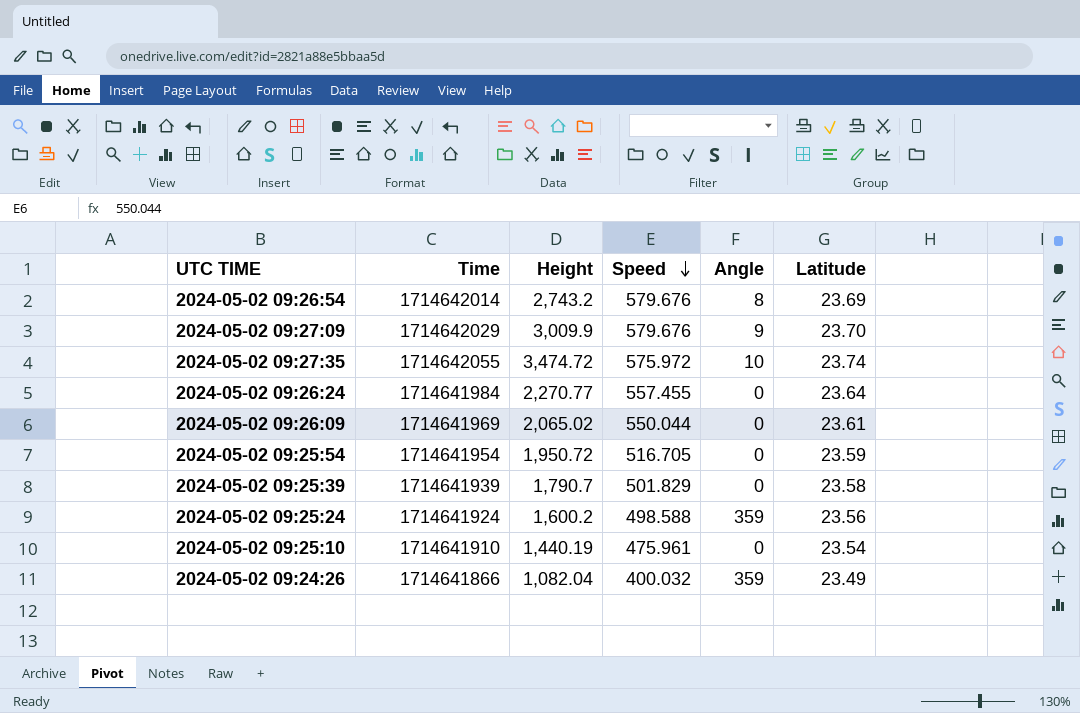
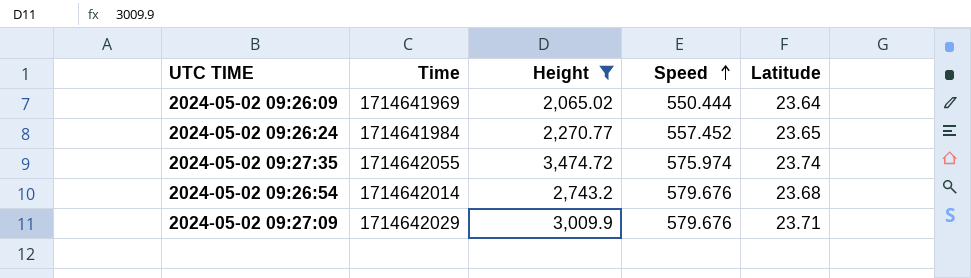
filter: none -> Height >= 2,065.02
row order: Speed descending -> Speed ascending
column Angle | position: 5 -> none
2024-05-02 09:26:09 | Speed: 550.044 -> 550.444
2024-05-02 09:26:09 | Latitude: 23.61 -> 23.64
2024-05-02 09:26:24 | Speed: 557.455 -> 557.452
2024-05-02 09:26:24 | Latitude: 23.64 -> 23.65
2024-05-02 09:27:35 | Speed: 575.972 -> 575.974
2024-05-02 09:26:54 | Latitude: 23.69 -> 23.68
2024-05-02 09:27:09 | Latitude: 23.70 -> 23.71

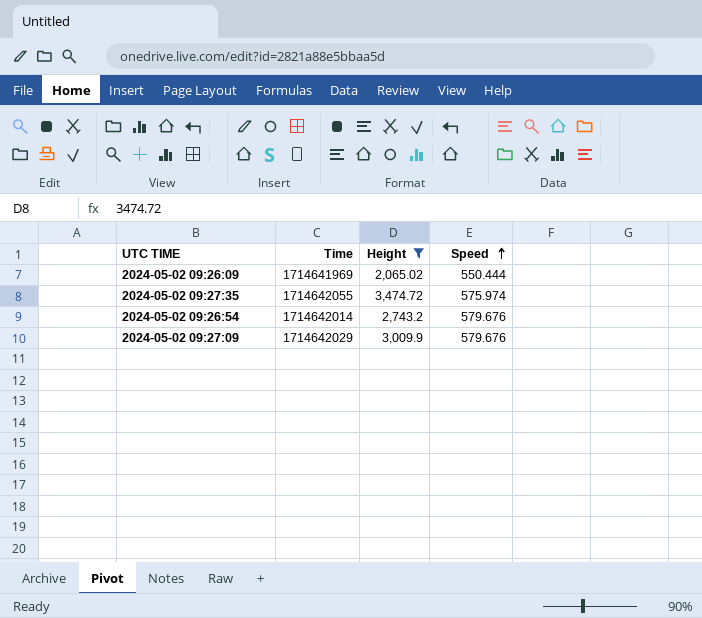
column Latitude | position: 5 -> none
row 2024-05-02 09:26:24: 1714641984 | 2,270.77 | 557.452 | 23.65 -> none

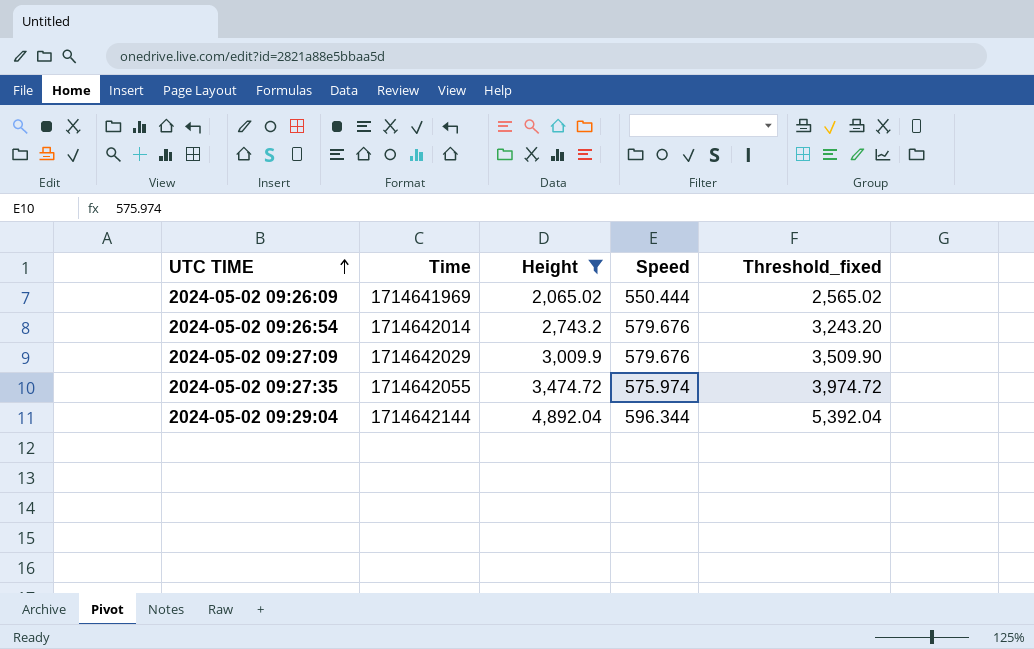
row order: Speed ascending -> UTC TIME ascending
column Threshold_fixed | formula: none -> [Height] + 500
row 2024-05-02 09:29:04: none -> 1714642144 | 4,892.04 | 596.344 | 5,392.04

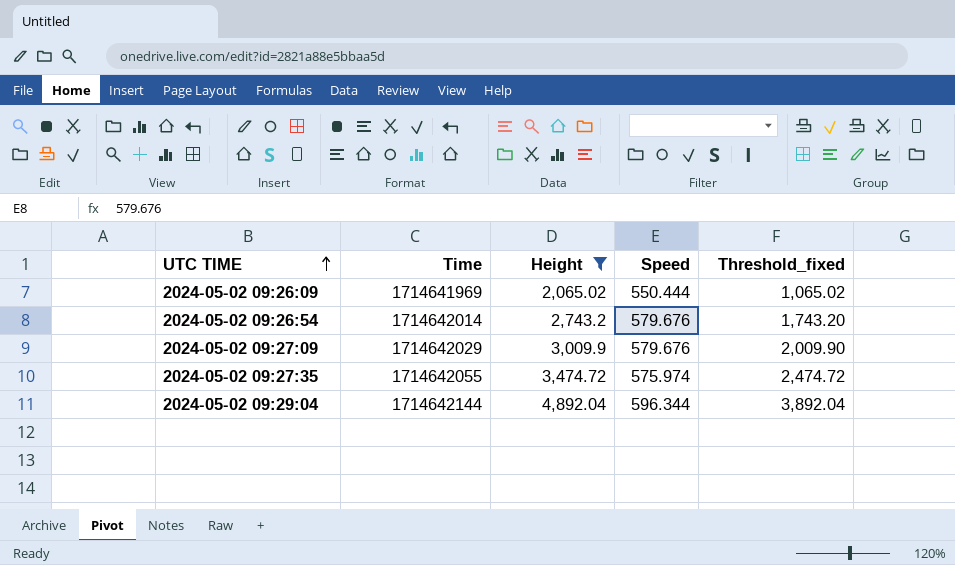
column Threshold_fixed | formula: [Height] + 500 -> [Height] - 1000

